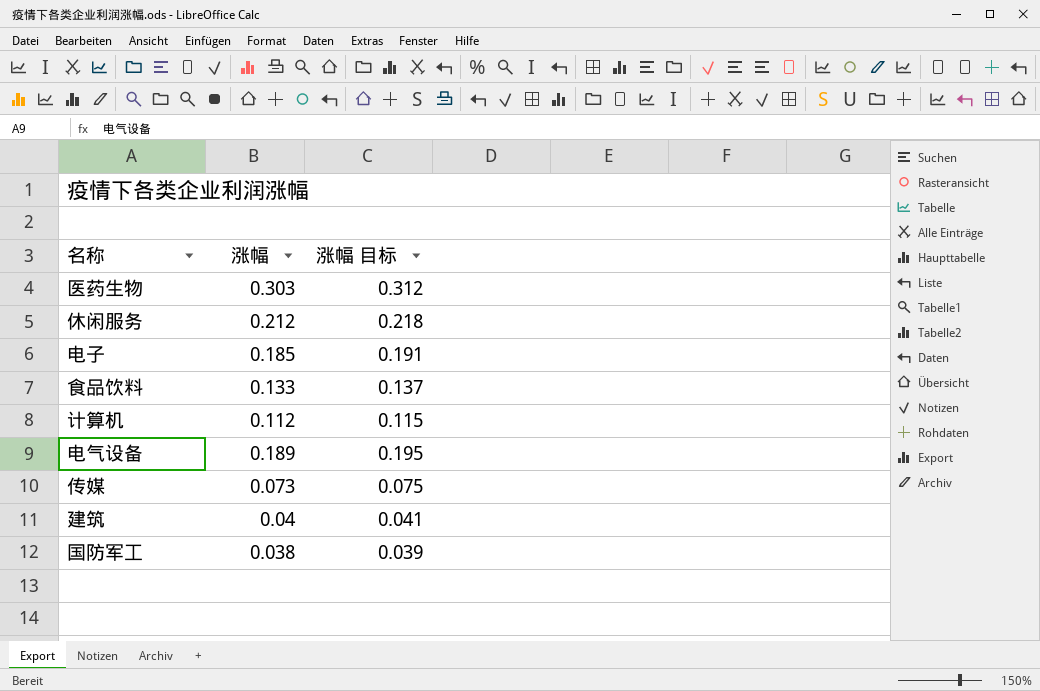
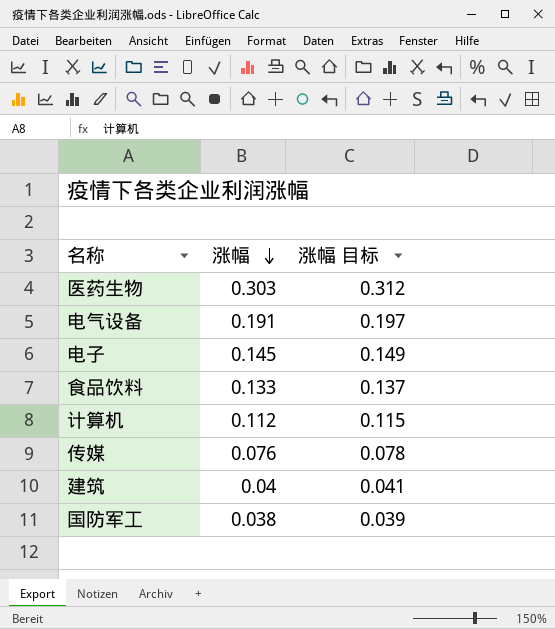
row order: none -> 涨幅 descending
row 休闲服务: 0.212 | 0.218 -> none
电气设备 | 涨幅: 0.189 -> 0.191
电气设备 | 涨幅 目标: 0.195 -> 0.197
电子 | 涨幅: 0.185 -> 0.145
电子 | 涨幅 目标: 0.191 -> 0.149
传媒 | 涨幅: 0.073 -> 0.076
传媒 | 涨幅 目标: 0.075 -> 0.078

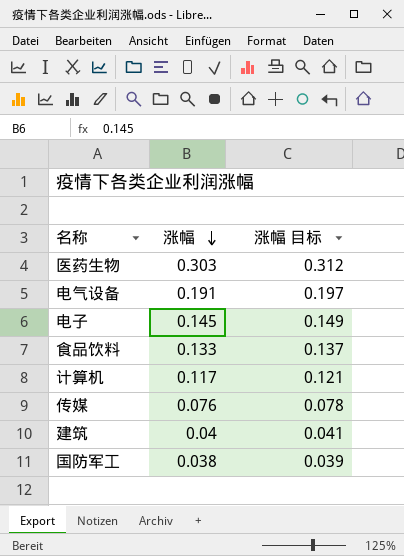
计算机 | 涨幅: 0.112 -> 0.117
计算机 | 涨幅 目标: 0.115 -> 0.121

